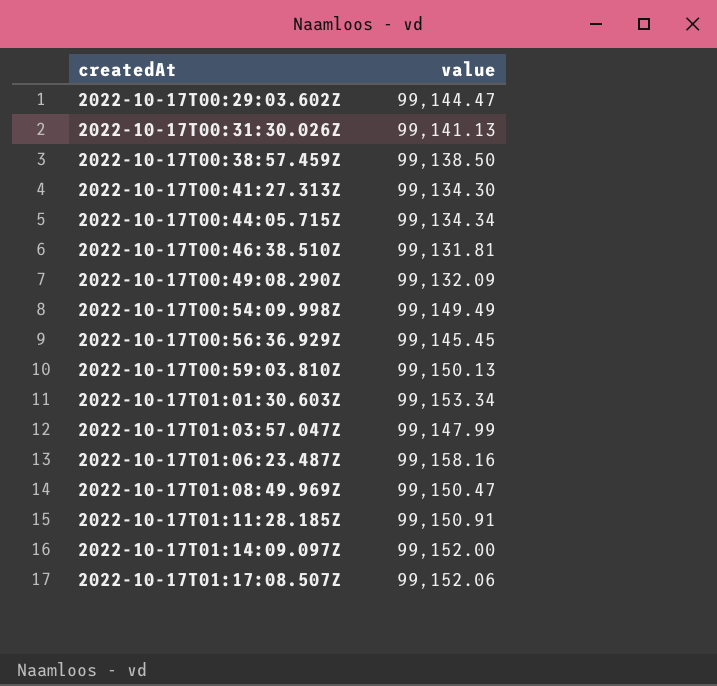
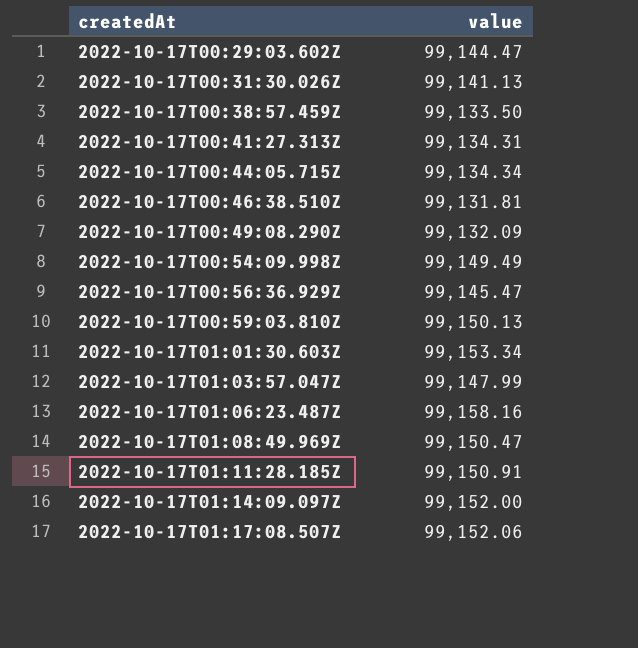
2022-10-17T00:38:57.459Z | value: 99,138.50 -> 99,133.50
2022-10-17T00:41:27.313Z | value: 99,134.30 -> 99,134.31
2022-10-17T00:56:36.929Z | value: 99,145.45 -> 99,145.47

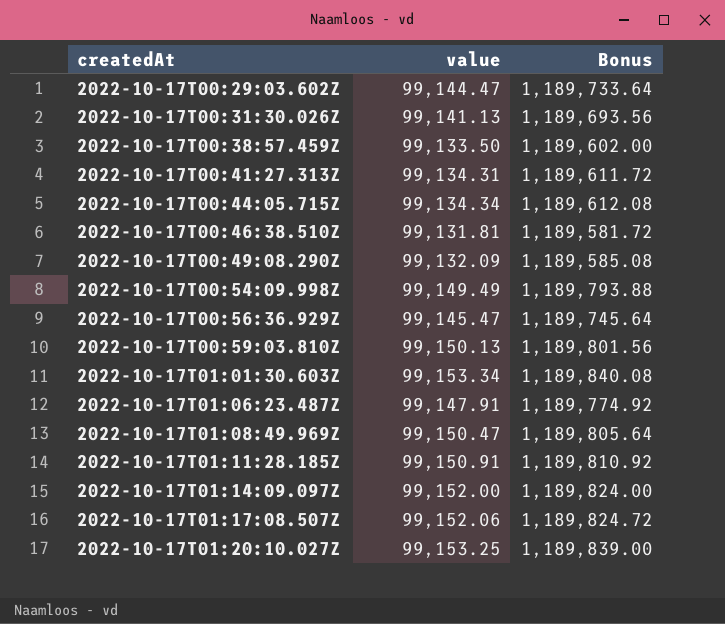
column Bonus | formula: none -> [value] * 12
row 2022-10-17T01:03:57.047Z: 99,147.99 -> none
2022-10-17T01:06:23.487Z | value: 99,158.16 -> 99,147.91
row 2022-10-17T01:20:10.027Z: none -> 99,153.25 | 1,189,839.00

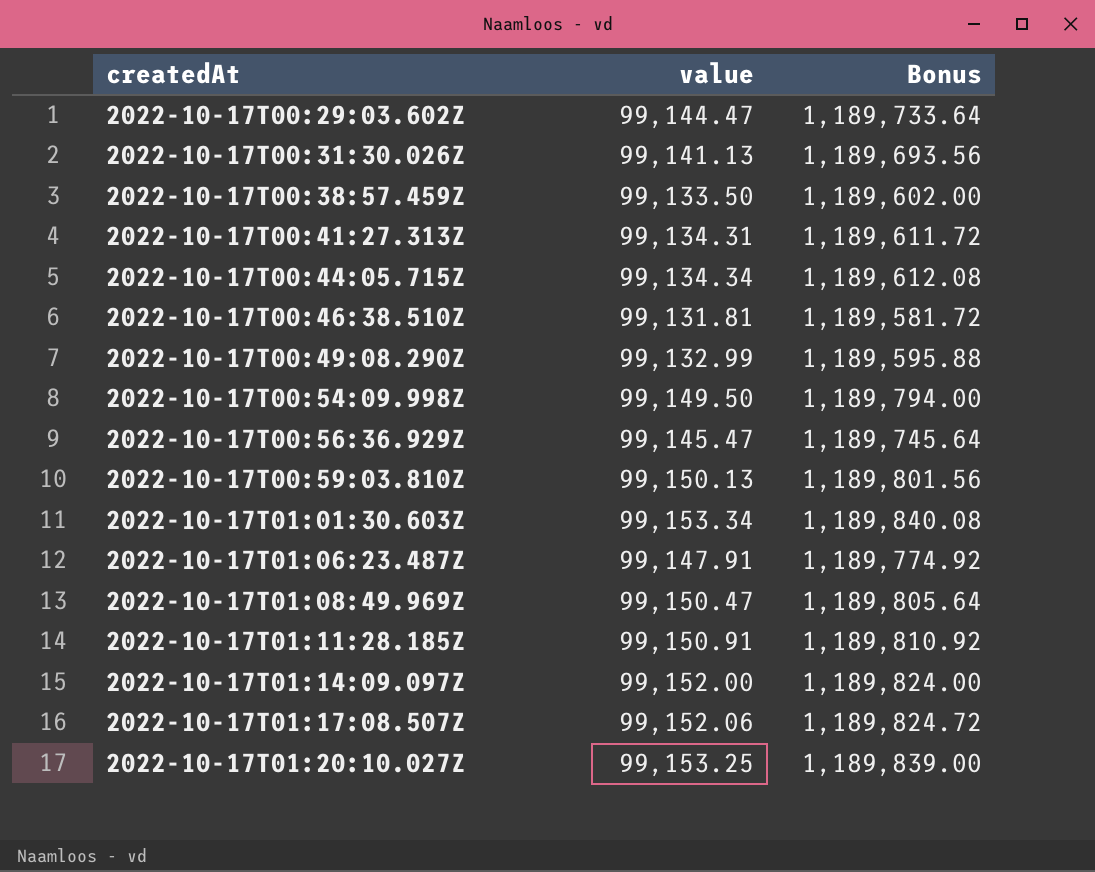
2022-10-17T00:49:08.290Z | value: 99,132.09 -> 99,132.99
2022-10-17T00:49:08.290Z | Bonus: 1,189,585.08 -> 1,189,595.88
2022-10-17T00:54:09.998Z | value: 99,149.49 -> 99,149.50
2022-10-17T00:54:09.998Z | Bonus: 1,189,793.88 -> 1,189,794.00

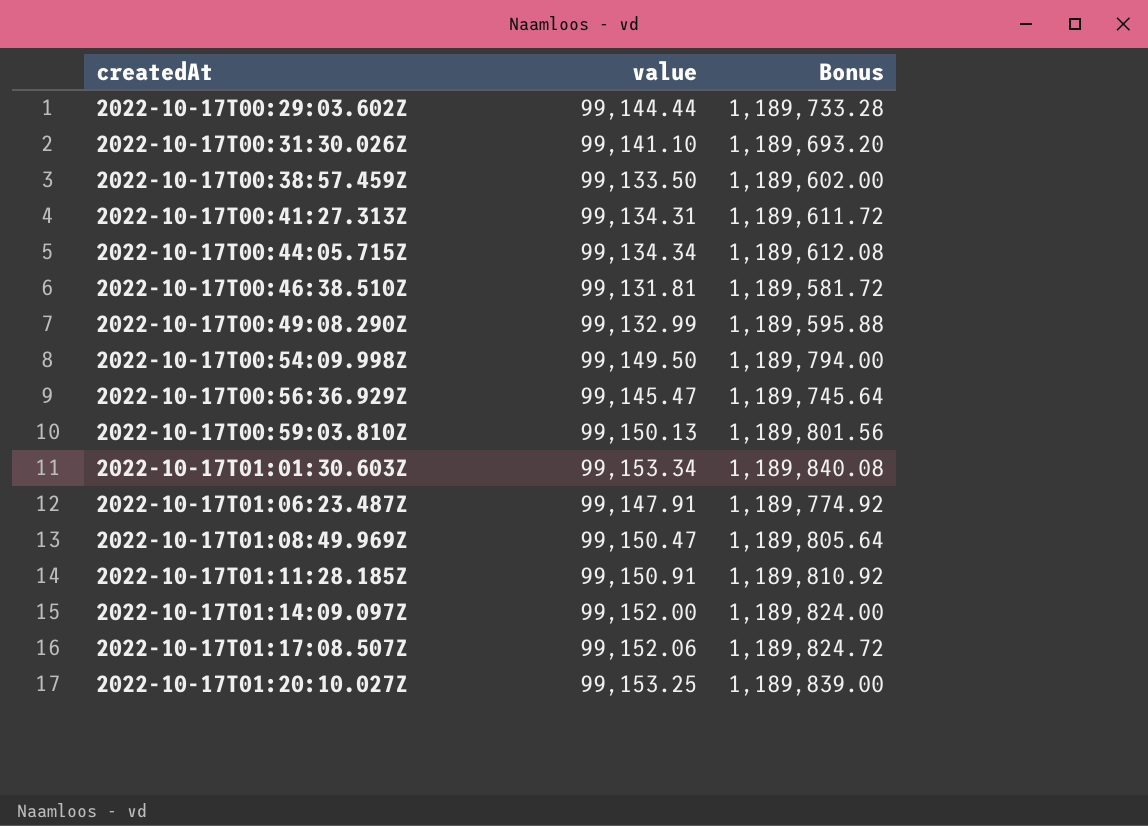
2022-10-17T00:29:03.602Z | value: 99,144.47 -> 99,144.44
2022-10-17T00:29:03.602Z | Bonus: 1,189,733.64 -> 1,189,733.28
2022-10-17T00:31:30.026Z | value: 99,141.13 -> 99,141.10
2022-10-17T00:31:30.026Z | Bonus: 1,189,693.56 -> 1,189,693.20

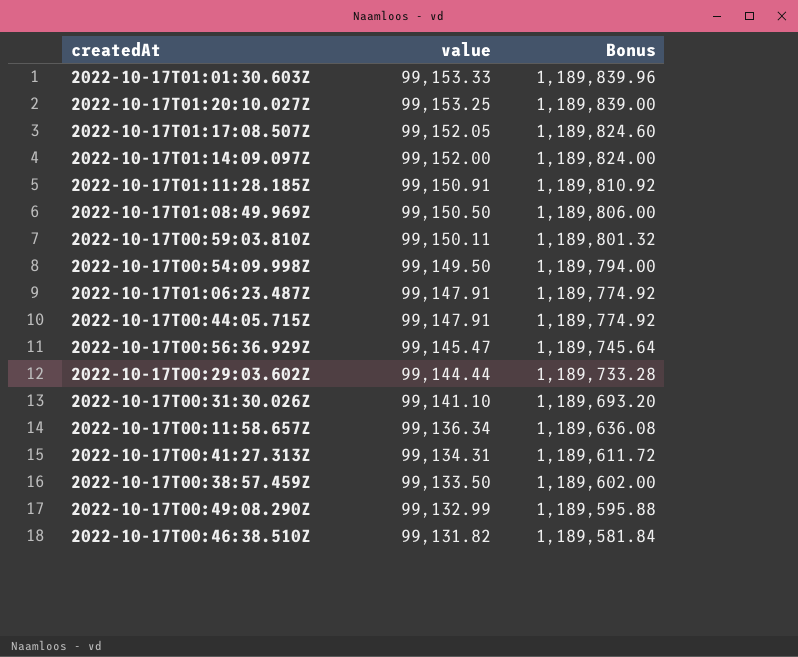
row order: createdAt ascending -> value descending
2022-10-17T01:01:30.603Z | value: 99,153.34 -> 99,153.33
2022-10-17T01:01:30.603Z | Bonus: 1,189,840.08 -> 1,189,839.96
2022-10-17T01:17:08.507Z | value: 99,152.06 -> 99,152.05
2022-10-17T01:17:08.507Z | Bonus: 1,189,824.72 -> 1,189,824.60
2022-10-17T01:08:49.969Z | value: 99,150.47 -> 99,150.50
2022-10-17T01:08:49.969Z | Bonus: 1,189,805.64 -> 1,189,806.00
2022-10-17T00:59:03.810Z | value: 99,150.13 -> 99,150.11
2022-10-17T00:59:03.810Z | Bonus: 1,189,801.56 -> 1,189,801.32
2022-10-17T00:44:05.715Z | value: 99,134.34 -> 99,147.91
2022-10-17T00:44:05.715Z | Bonus: 1,189,612.08 -> 1,189,774.92
row 2022-10-17T00:11:58.657Z: none -> 99,136.34 | 1,189,636.08
2022-10-17T00:46:38.510Z | value: 99,131.81 -> 99,131.82
2022-10-17T00:46:38.510Z | Bonus: 1,189,581.72 -> 1,189,581.84

